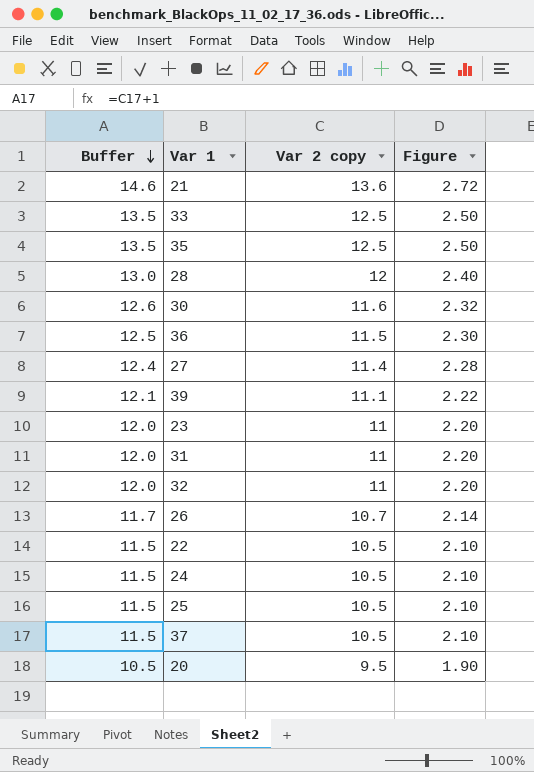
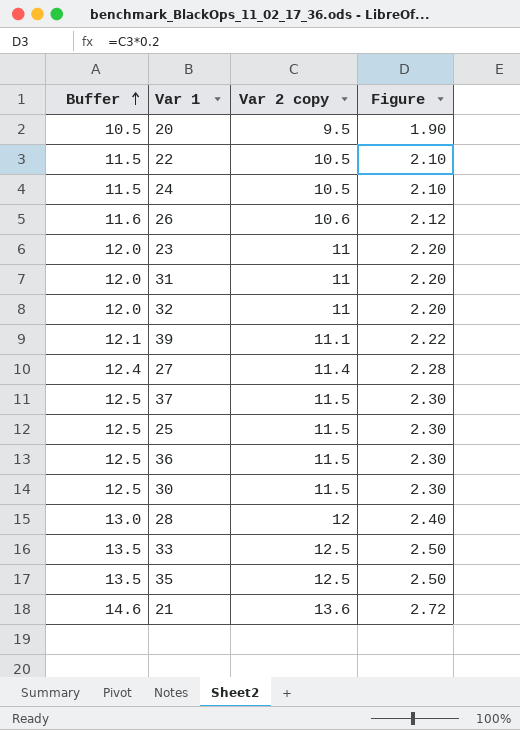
row order: Buffer descending -> Buffer ascending
26 | Buffer: 11.7 -> 11.6
26 | Var 2 copy: 10.7 -> 10.6
26 | Figure: 2.14 -> 2.12
37 | Buffer: 11.5 -> 12.5
37 | Var 2 copy: 10.5 -> 11.5
37 | Figure: 2.10 -> 2.30
25 | Buffer: 11.5 -> 12.5
25 | Var 2 copy: 10.5 -> 11.5
25 | Figure: 2.10 -> 2.30
30 | Buffer: 12.6 -> 12.5
30 | Var 2 copy: 11.6 -> 11.5
30 | Figure: 2.32 -> 2.30

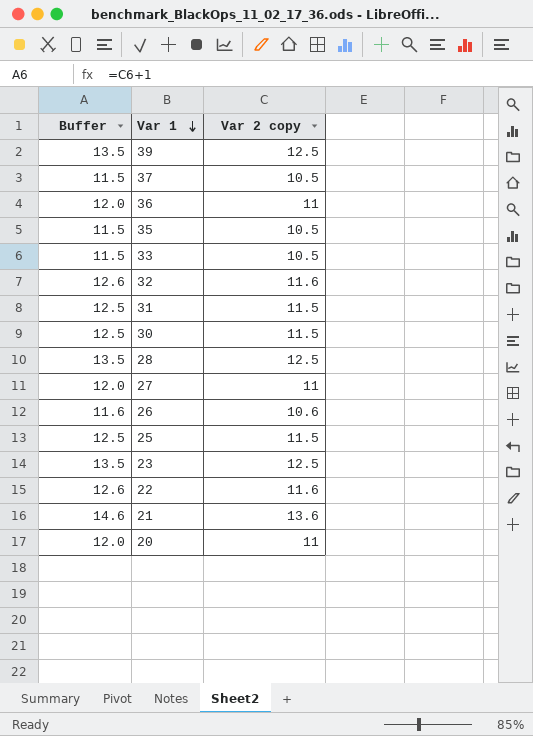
row order: Buffer ascending -> Var 1 descending
column Figure | formula: [Var 2 copy] * 0.2 -> none
row 24: 11.5 | 10.5 | 2.10 -> none
39 | Buffer: 12.1 -> 13.5
39 | Var 2 copy: 11.1 -> 12.5
37 | Buffer: 12.5 -> 11.5
37 | Var 2 copy: 11.5 -> 10.5
36 | Buffer: 12.5 -> 12.0
36 | Var 2 copy: 11.5 -> 11
35 | Buffer: 13.5 -> 11.5
35 | Var 2 copy: 12.5 -> 10.5
33 | Buffer: 13.5 -> 11.5
33 | Var 2 copy: 12.5 -> 10.5
32 | Buffer: 12.0 -> 12.6
32 | Var 2 copy: 11 -> 11.6
31 | Buffer: 12.0 -> 12.5
31 | Var 2 copy: 11 -> 11.5
28 | Buffer: 13.0 -> 13.5
28 | Var 2 copy: 12 -> 12.5
27 | Buffer: 12.4 -> 12.0
27 | Var 2 copy: 11.4 -> 11
23 | Buffer: 12.0 -> 13.5
23 | Var 2 copy: 11 -> 12.5
22 | Buffer: 11.5 -> 12.6
22 | Var 2 copy: 10.5 -> 11.6
20 | Buffer: 10.5 -> 12.0
20 | Var 2 copy: 9.5 -> 11

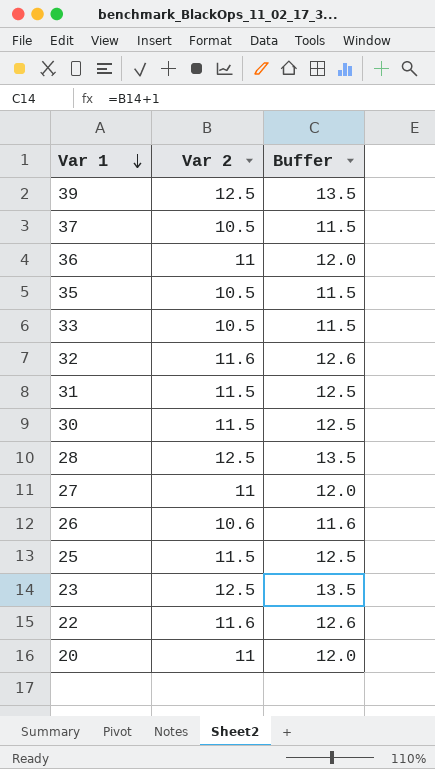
column name: Var 2 copy -> Var 2
column Buffer | position: 1 -> 3
row 21: 14.6 | 13.6 -> none

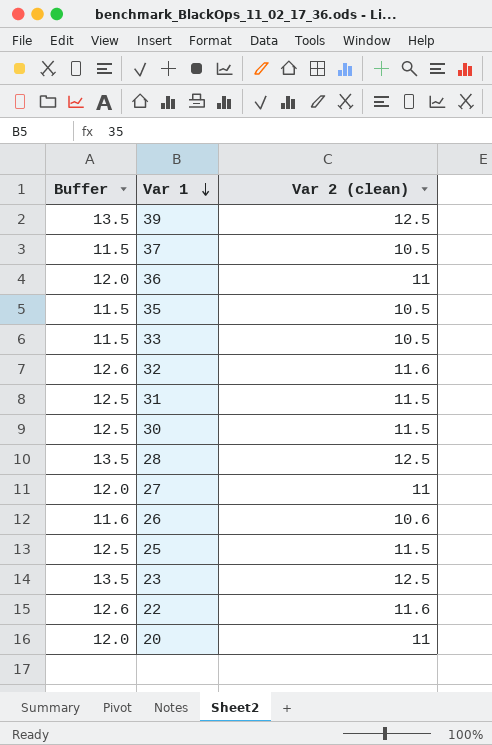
column Buffer | position: 3 -> 1
column name: Var 2 -> Var 2 (clean)

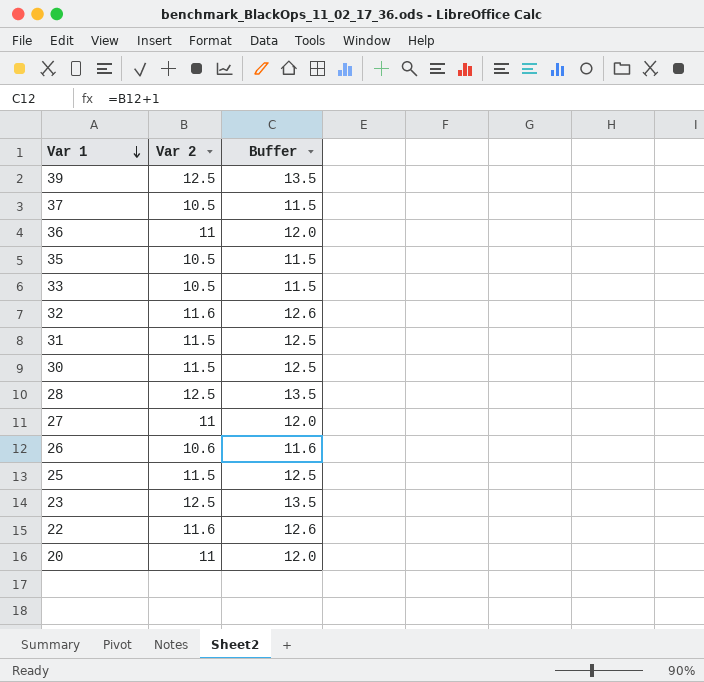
column name: Var 2 (clean) -> Var 2
column Buffer | position: 1 -> 3

